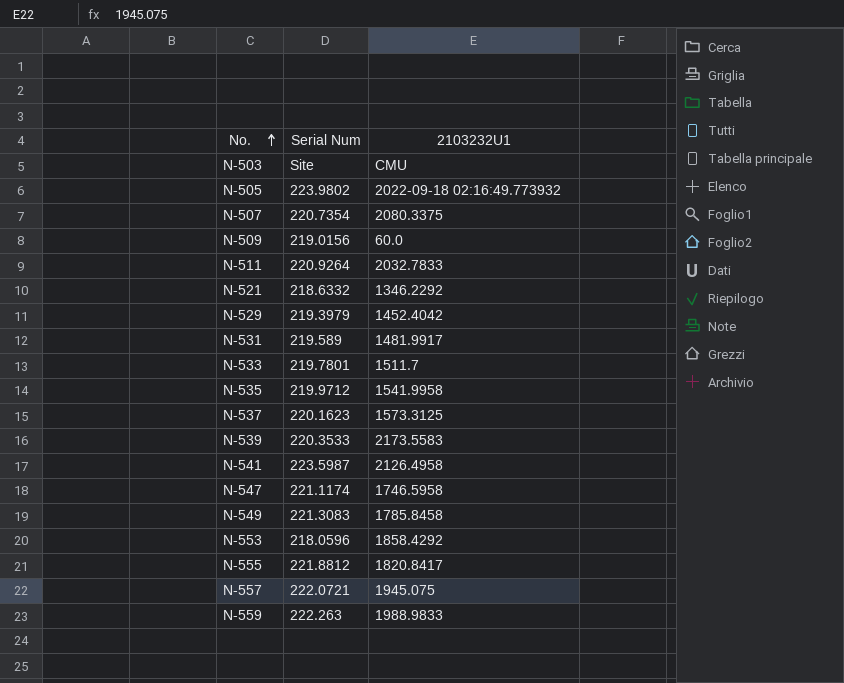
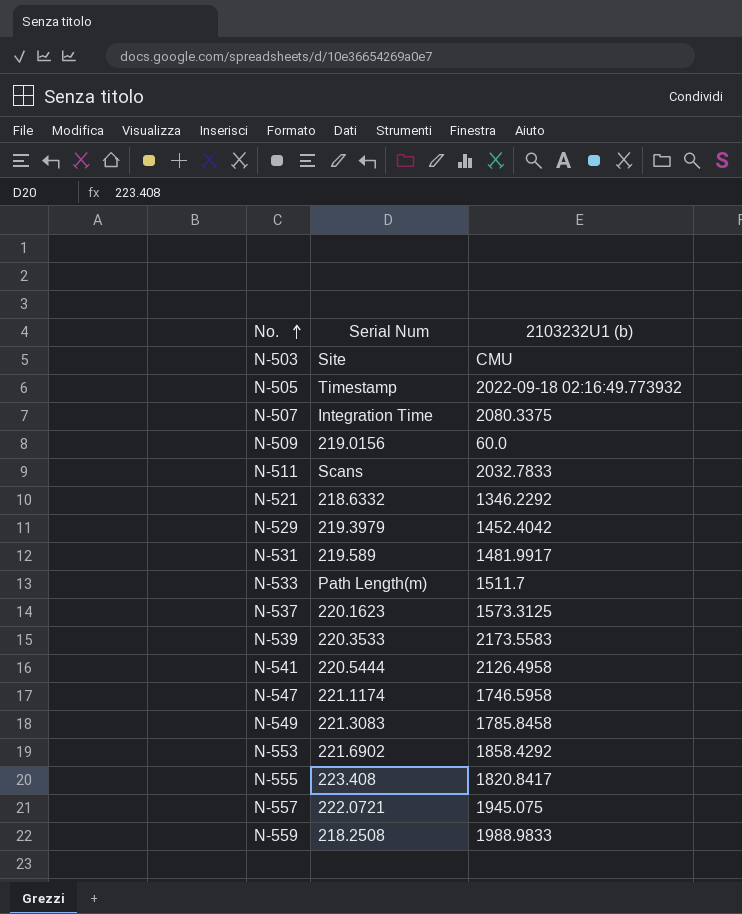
column name: 2103232U1 -> 2103232U1 (b)
row N-535: 219.9712 | 1541.9958 -> none
N-505 | Serial Num: 223.9802 -> Timestamp
N-507 | Serial Num: 220.7354 -> Integration Time
N-511 | Serial Num: 220.9264 -> Scans
N-533 | Serial Num: 219.7801 -> Path Length(m)
N-541 | Serial Num: 223.5987 -> 220.5444
N-553 | Serial Num: 218.0596 -> 221.6902
N-555 | Serial Num: 221.8812 -> 223.408
N-559 | Serial Num: 222.263 -> 218.2508

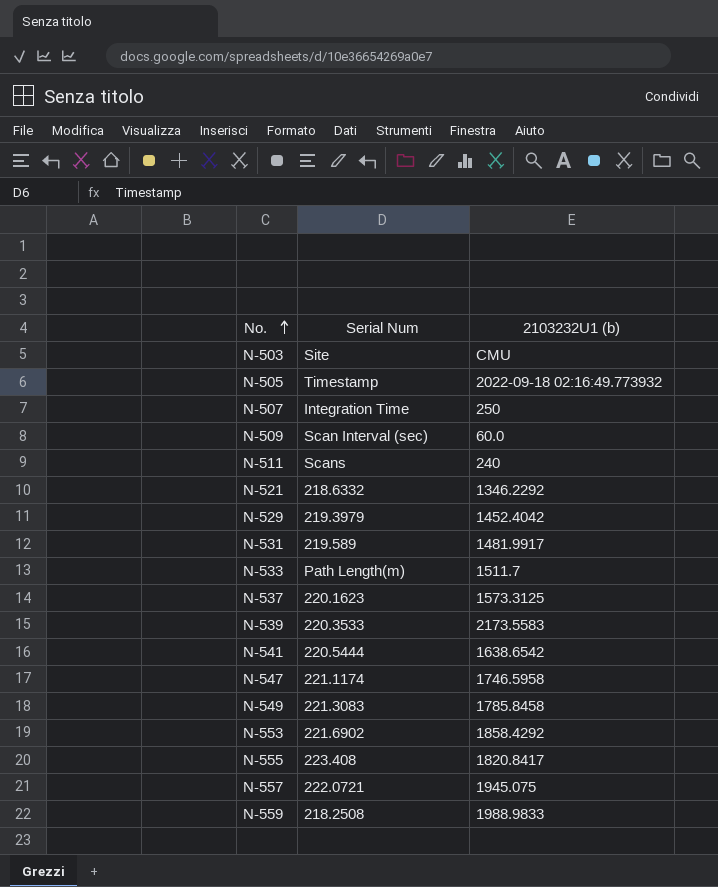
N-507 | 2103232U1 (b): 2080.3375 -> 250
N-509 | Serial Num: 219.0156 -> Scan Interval (sec)
N-511 | 2103232U1 (b): 2032.7833 -> 240
N-541 | 2103232U1 (b): 2126.4958 -> 1638.6542

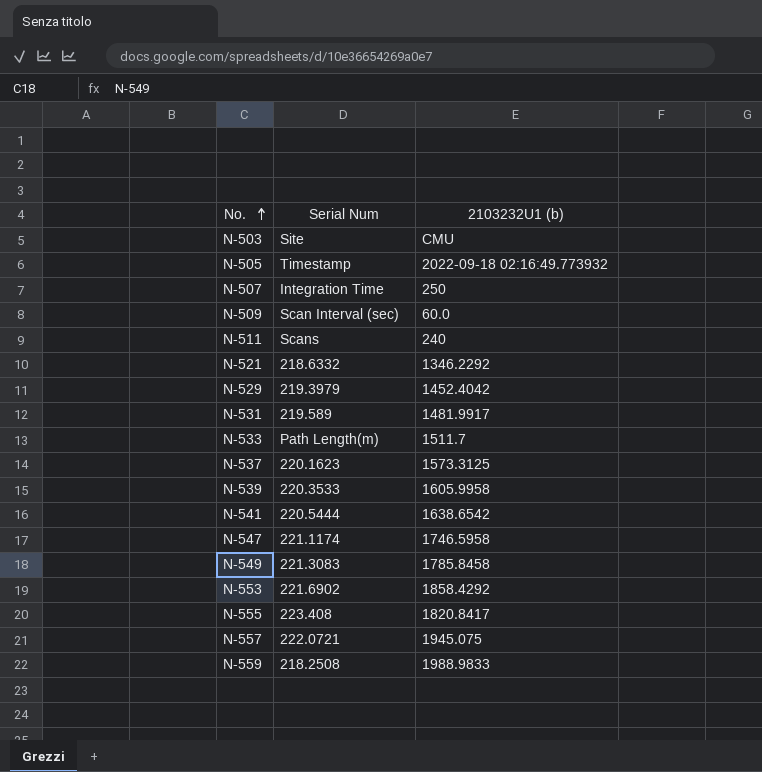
N-539 | 2103232U1 (b): 2173.5583 -> 1605.9958

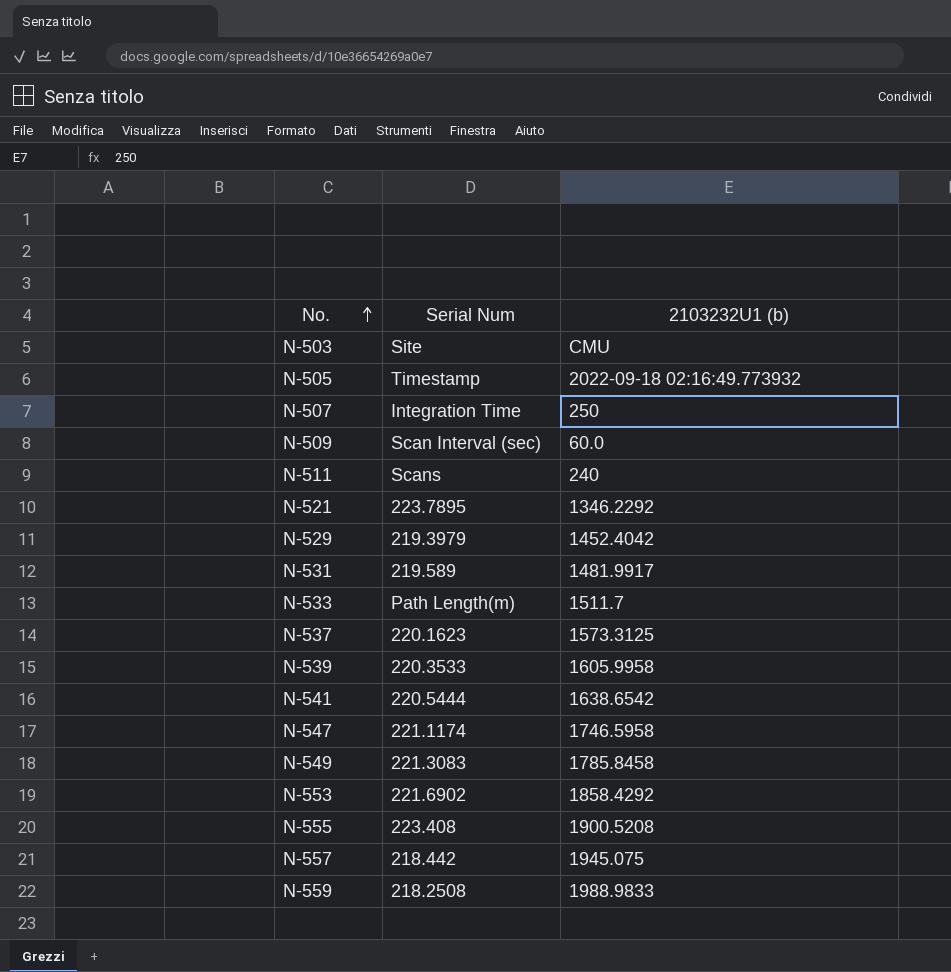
N-521 | Serial Num: 218.6332 -> 223.7895
N-555 | 2103232U1 (b): 1820.8417 -> 1900.5208
N-557 | Serial Num: 222.0721 -> 218.442

